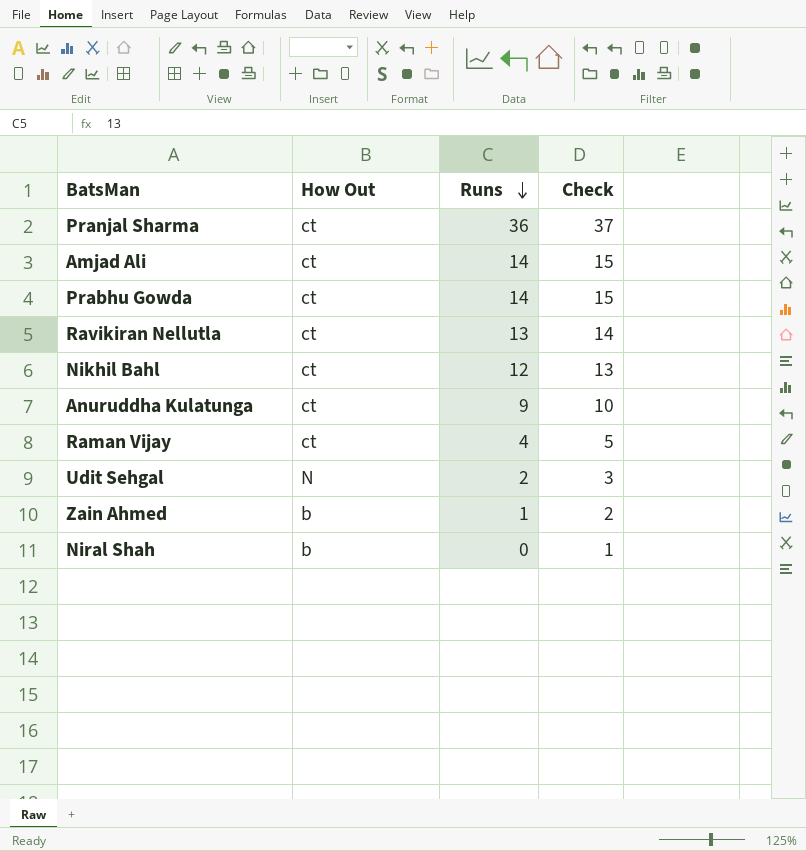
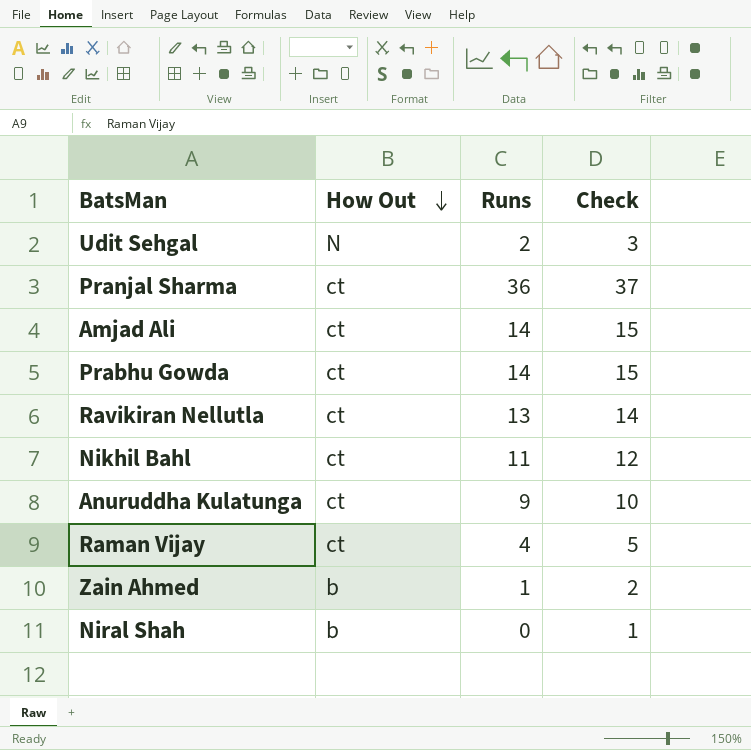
row order: Runs descending -> How Out descending
Nikhil Bahl | Runs: 12 -> 11
Nikhil Bahl | Check: 13 -> 12

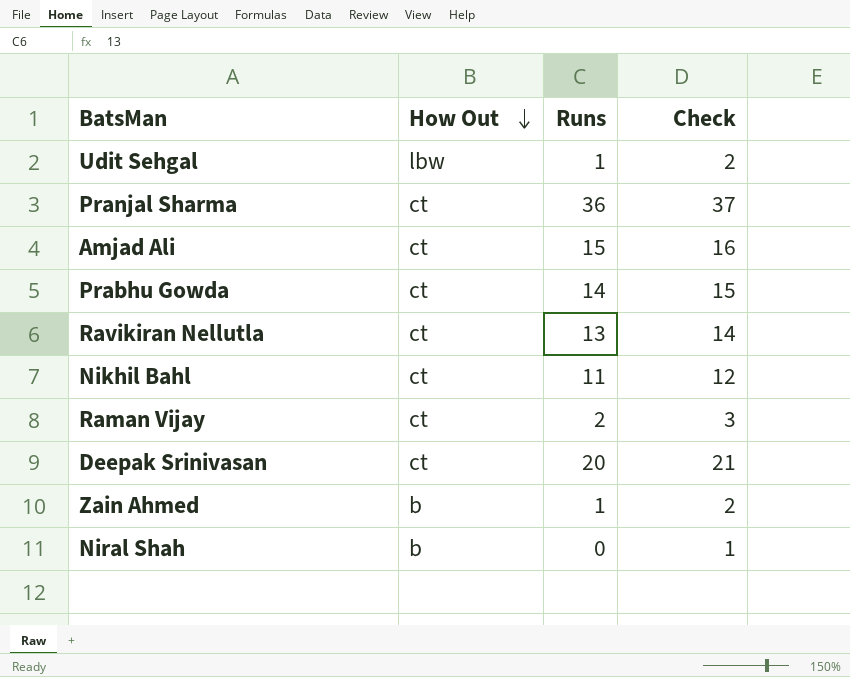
row Anuruddha Kulatunga: ct | 9 | 10 -> none
Udit Sehgal | How Out: N -> lbw
Udit Sehgal | Runs: 2 -> 1
Udit Sehgal | Check: 3 -> 2
Amjad Ali | Runs: 14 -> 15
Amjad Ali | Check: 15 -> 16
Raman Vijay | Runs: 4 -> 2
Raman Vijay | Check: 5 -> 3
row Deepak Srinivasan: none -> ct | 20 | 21

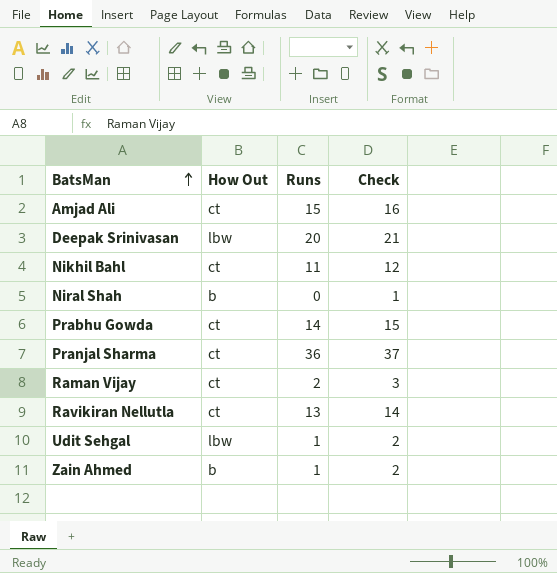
row order: How Out descending -> BatsMan ascending
Deepak Srinivasan | How Out: ct -> lbw

